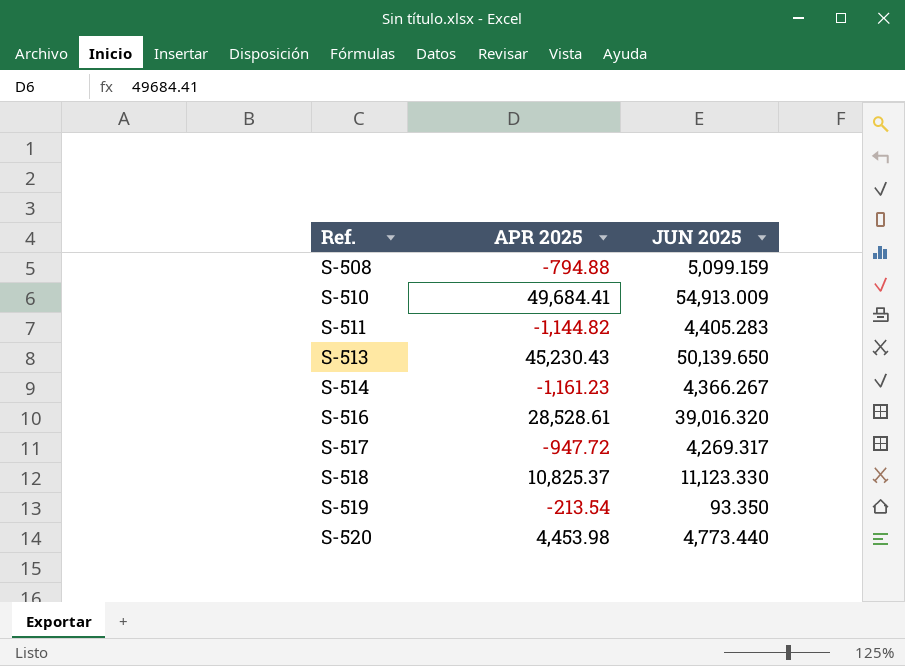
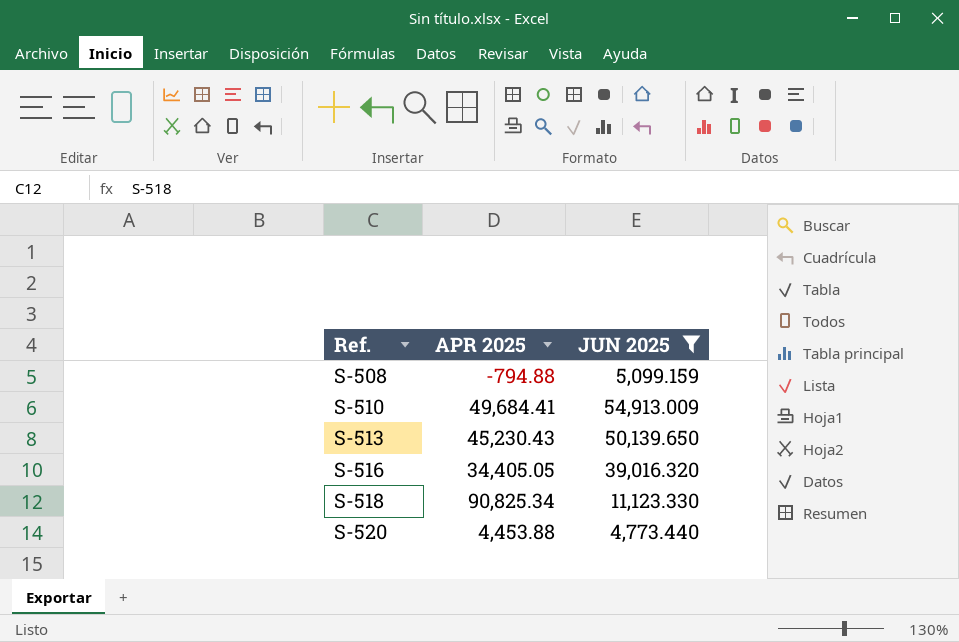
filter: none -> JUN 2025 >= 4,773.440
S-516 | APR 2025: 28,528.61 -> 34,405.05
S-518 | APR 2025: 10,825.37 -> 90,825.34
S-520 | APR 2025: 4,453.98 -> 4,453.88

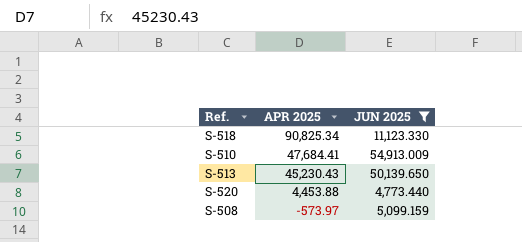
row order: Ref. ascending -> APR 2025 descending
row S-516: 34,405.05 | 39,016.320 -> none
S-510 | APR 2025: 49,684.41 -> 47,684.41
S-508 | APR 2025: -794.88 -> -573.97

